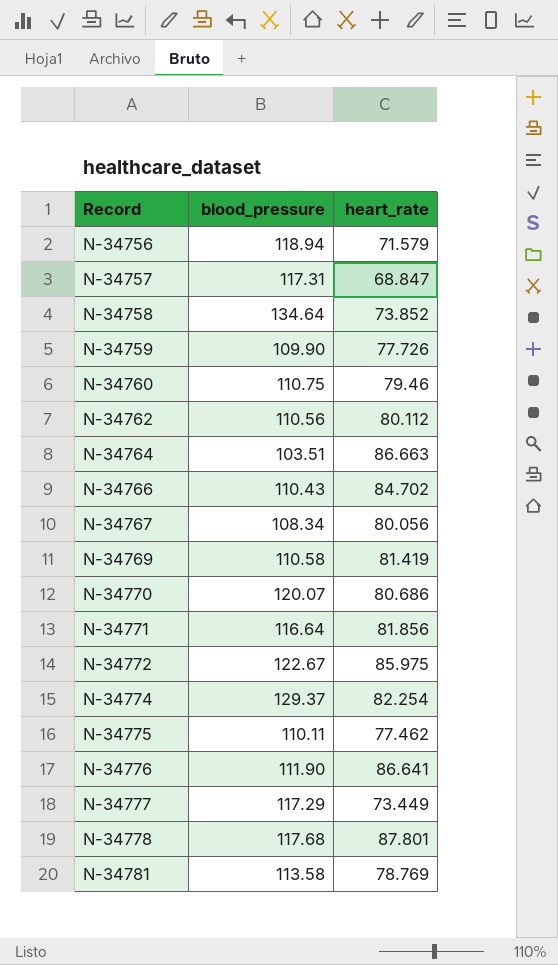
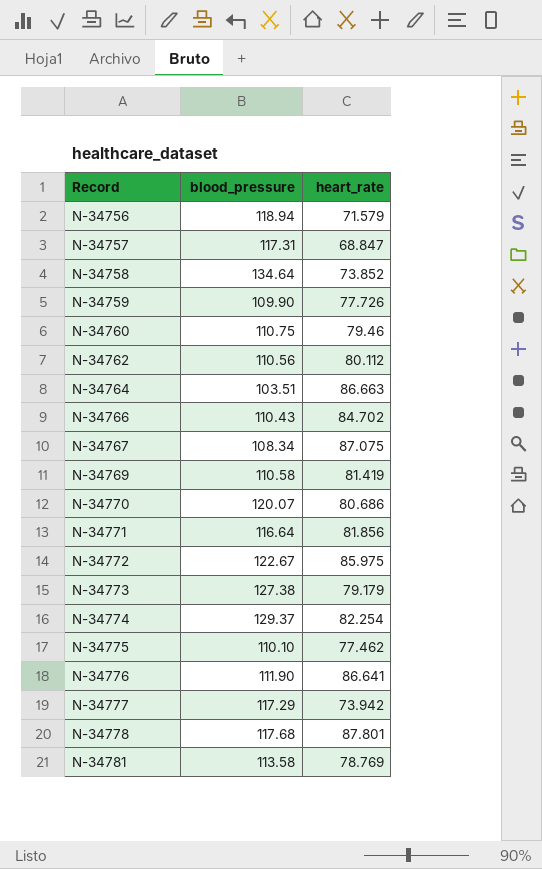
N-34767 | heart_rate: 80.056 -> 87.075
row N-34773: none -> 127.38 | 79.179
N-34775 | blood_pressure: 110.11 -> 110.10
N-34777 | heart_rate: 73.449 -> 73.942

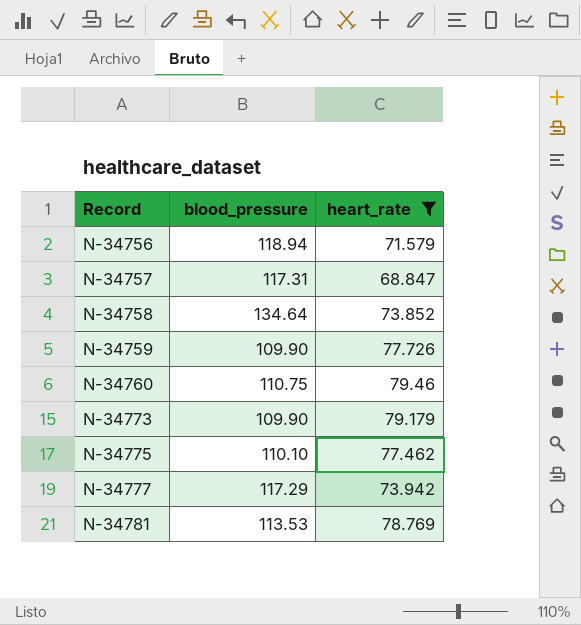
filter: none -> heart_rate <= 79.46
N-34773 | blood_pressure: 127.38 -> 109.90
N-34781 | blood_pressure: 113.58 -> 113.53

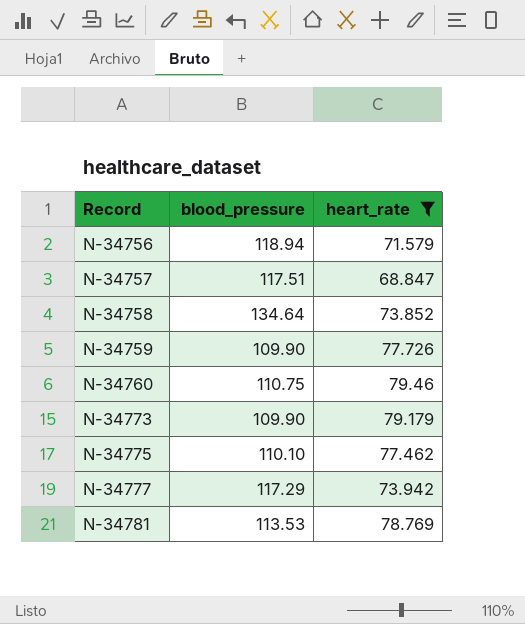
N-34757 | blood_pressure: 117.31 -> 117.51

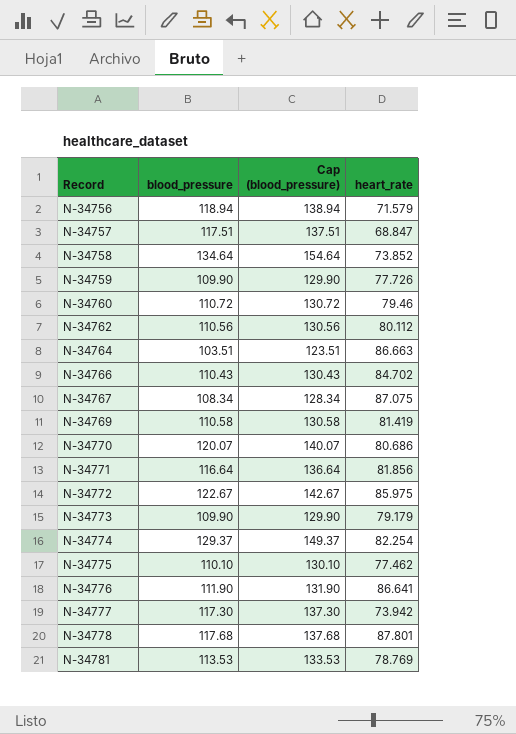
filter: heart_rate <= 79.46 -> none
column Cap (blood_pressure) | formula: none -> [blood_pressure] + 20
N-34760 | blood_pressure: 110.75 -> 110.72
N-34777 | blood_pressure: 117.29 -> 117.30

